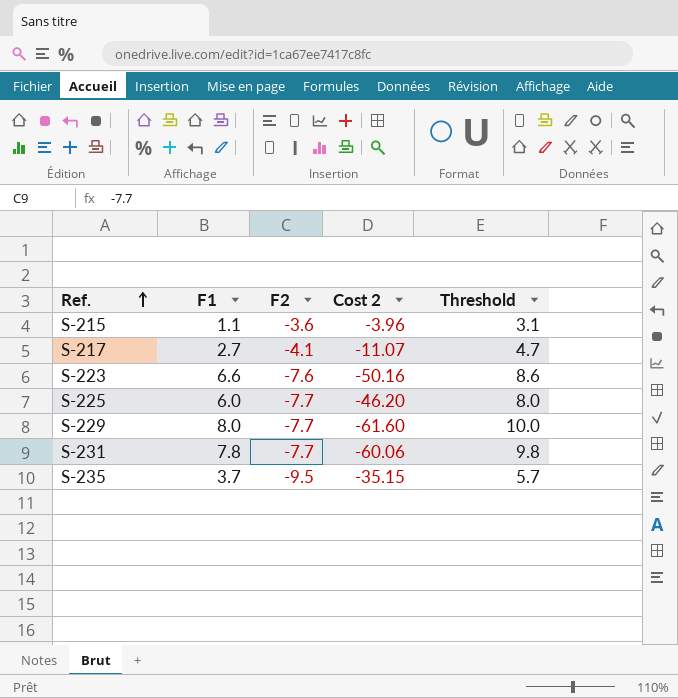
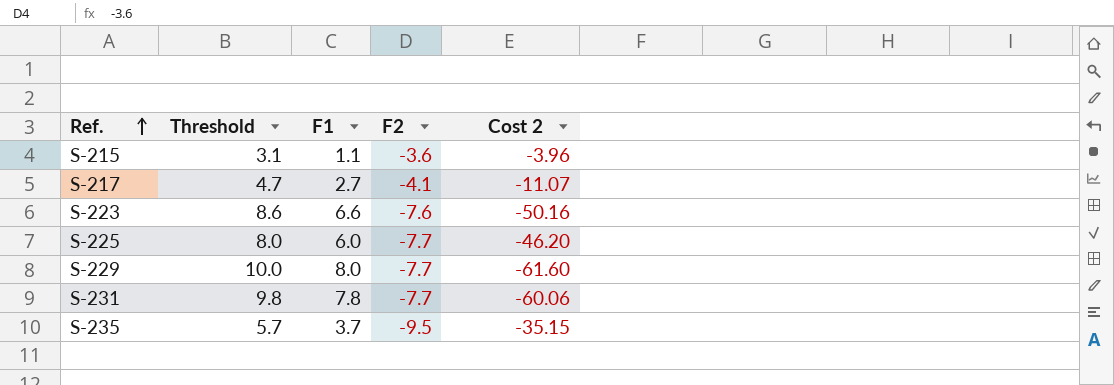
column Threshold | position: 5 -> 2

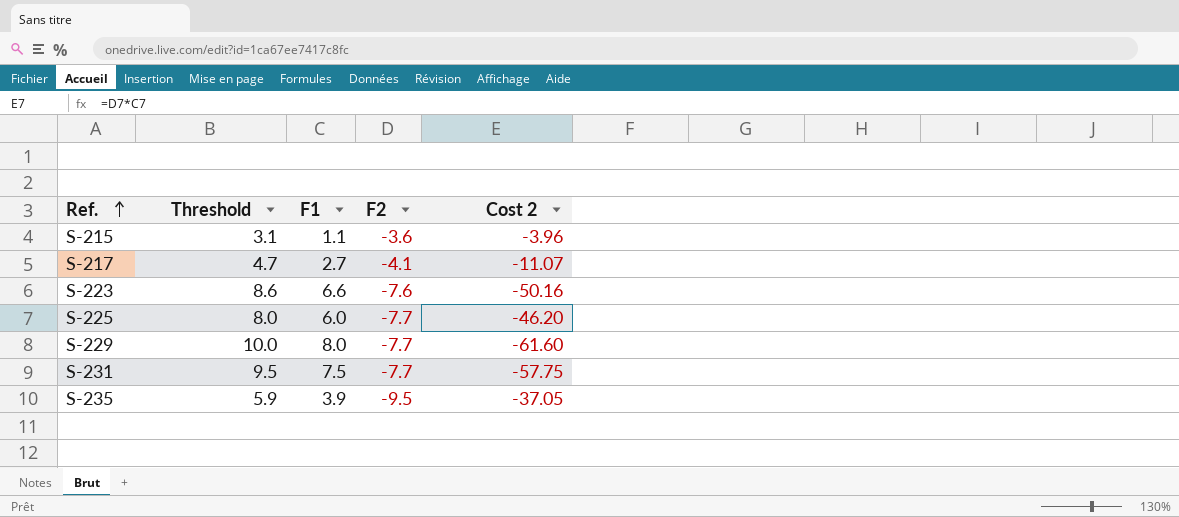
S-231 | Threshold: 9.8 -> 9.5
S-231 | F1: 7.8 -> 7.5
S-231 | Cost 2: -60.06 -> -57.75
S-235 | Threshold: 5.7 -> 5.9
S-235 | F1: 3.7 -> 3.9
S-235 | Cost 2: -35.15 -> -37.05

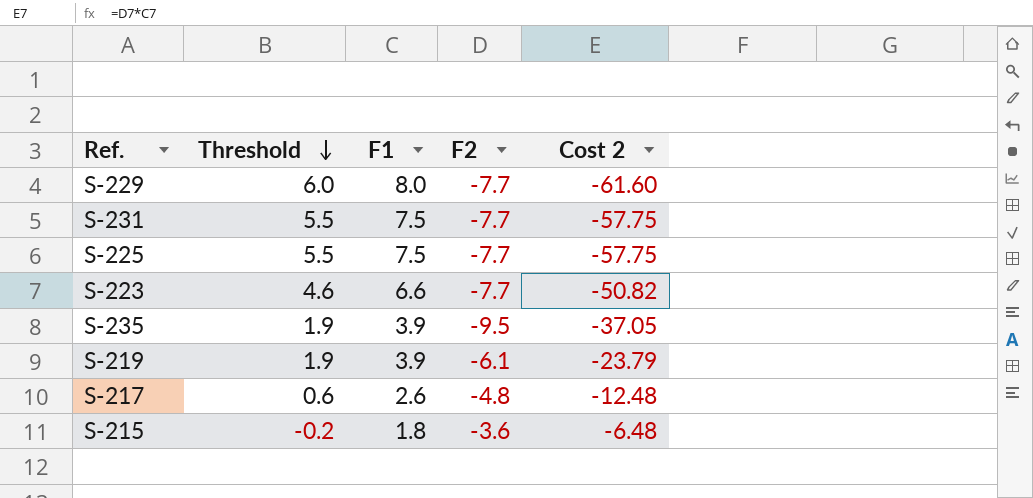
row order: Ref. ascending -> Threshold descending
column Threshold | formula: [F1] + 2 -> [F1] - 2
S-225 | F1: 6.0 -> 7.5
S-225 | Cost 2: -46.20 -> -57.75
S-223 | F2: -7.6 -> -7.7
S-223 | Cost 2: -50.16 -> -50.82
row S-219: none -> 1.9 | 3.9 | -6.1 | -23.79
S-217 | F1: 2.7 -> 2.6
S-217 | F2: -4.1 -> -4.8
S-217 | Cost 2: -11.07 -> -12.48
S-215 | F1: 1.1 -> 1.8
S-215 | Cost 2: -3.96 -> -6.48

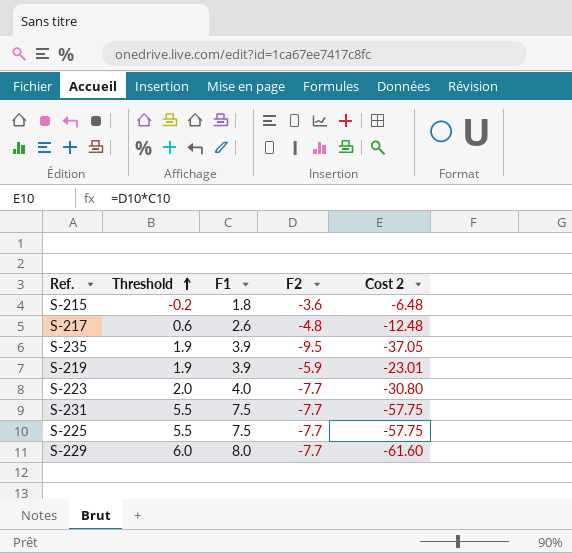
row order: Threshold descending -> Threshold ascending
S-219 | F2: -6.1 -> -5.9
S-219 | Cost 2: -23.79 -> -23.01
S-223 | Threshold: 4.6 -> 2.0
S-223 | F1: 6.6 -> 4.0
S-223 | Cost 2: -50.82 -> -30.80

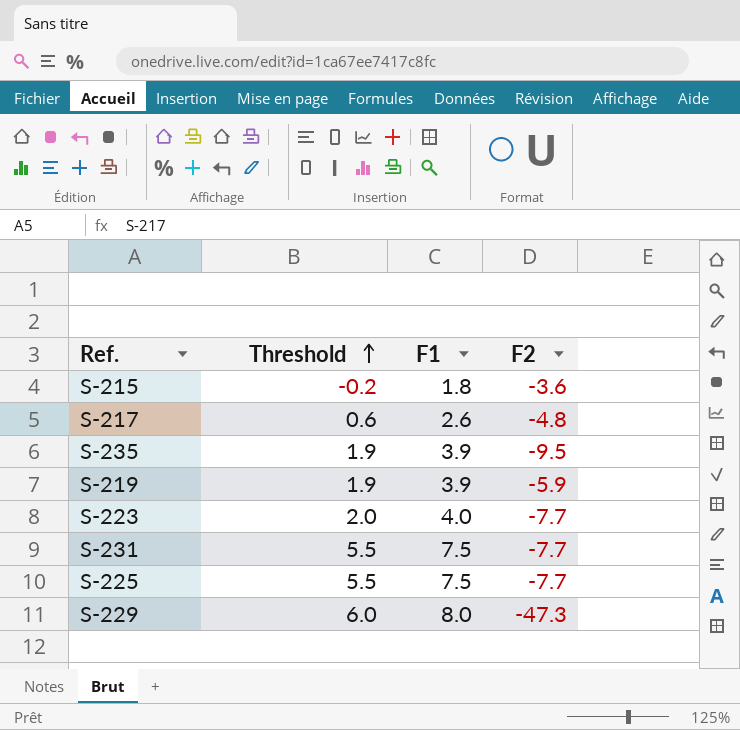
column Cost 2 | formula: [F1] * [F2] -> none
S-229 | F2: -7.7 -> -47.3

